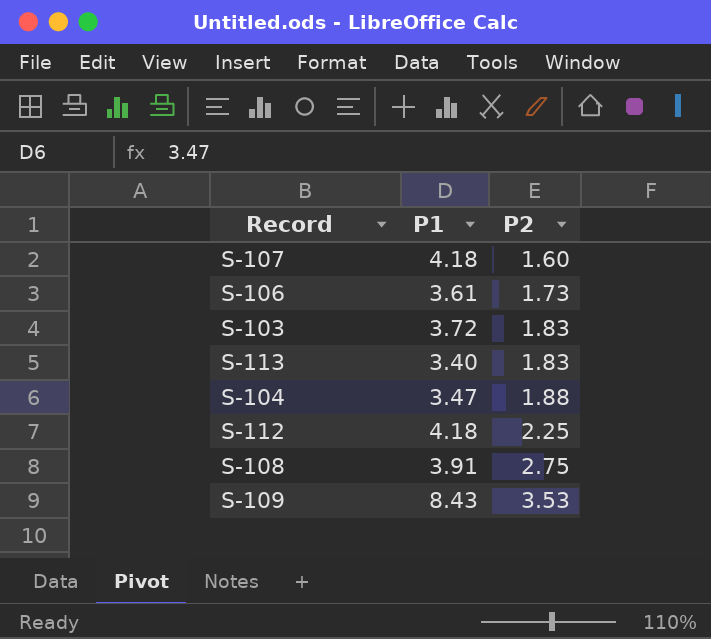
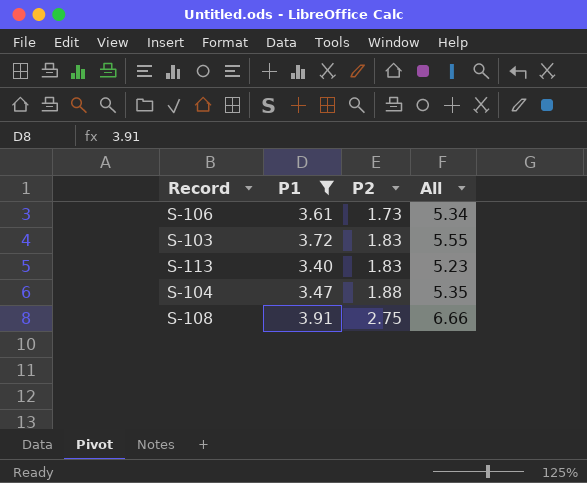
filter: none -> P1 <= 3.91
column All | formula: none -> [P1] + [P2]

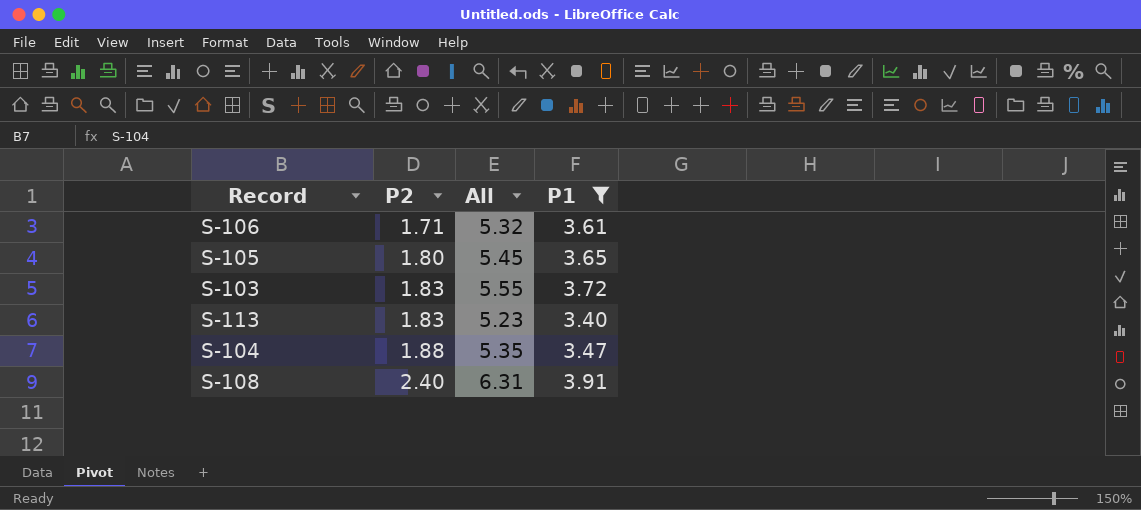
column P1 | position: 2 -> 4
S-106 | P2: 1.73 -> 1.71
S-106 | All: 5.34 -> 5.32
row S-105: none -> 1.80 | 5.45 | 3.65
S-108 | P2: 2.75 -> 2.40
S-108 | All: 6.66 -> 6.31

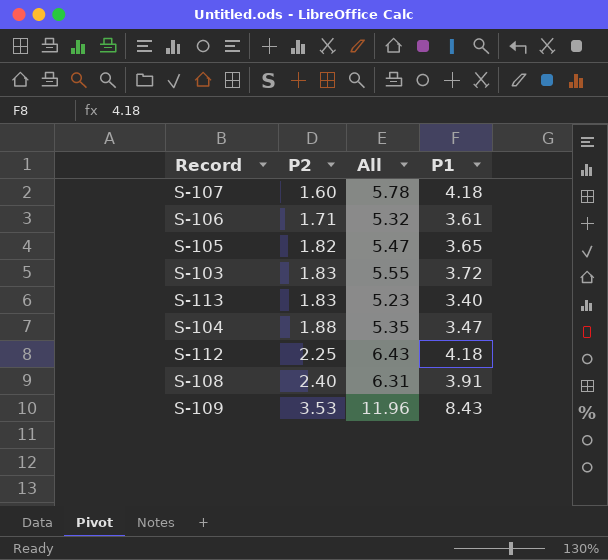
filter: P1 <= 3.91 -> none
S-105 | P2: 1.80 -> 1.82
S-105 | All: 5.45 -> 5.47

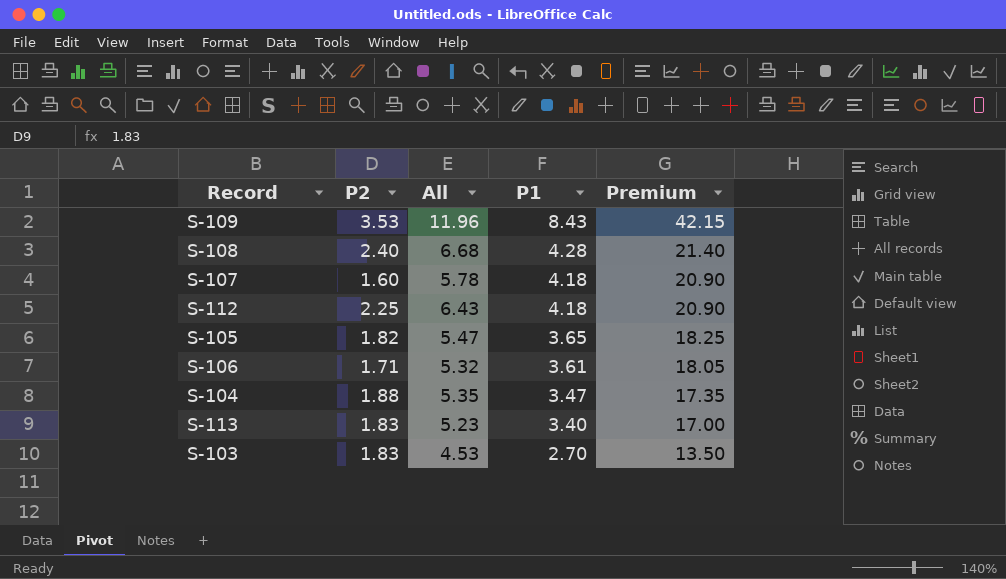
row order: P2 ascending -> P1 descending
column Premium | formula: none -> [P1] * 5
S-108 | All: 6.31 -> 6.68
S-108 | P1: 3.91 -> 4.28
S-103 | All: 5.55 -> 4.53
S-103 | P1: 3.72 -> 2.70

